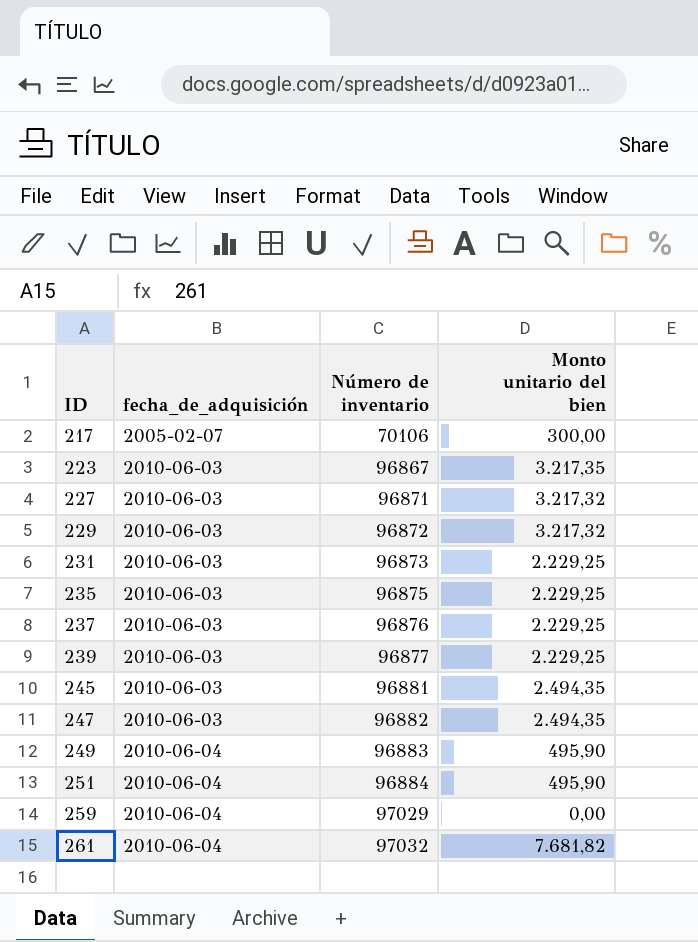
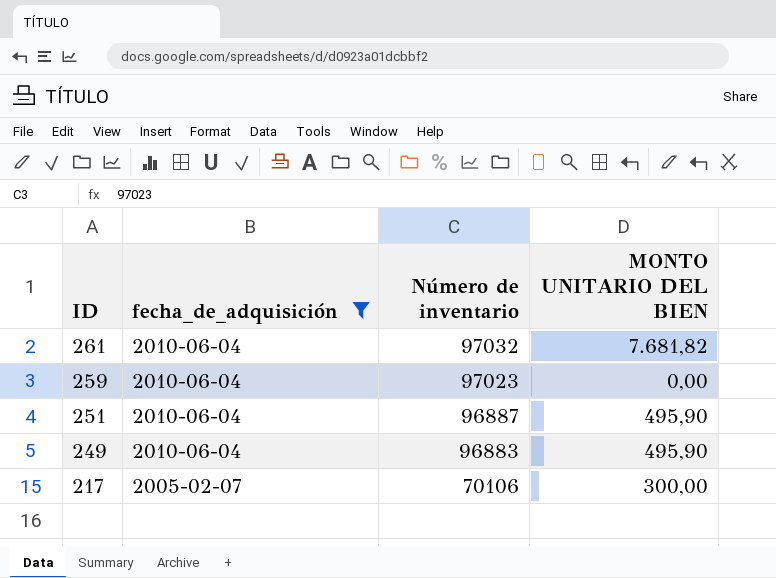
filter: none -> fecha_de_adquisición != 2010-06-03
row order: ID ascending -> ID descending
column name: Monto unitario del bien -> MONTO UNITARIO DEL BIEN
259 | Número de inventario: 97029 -> 97023
251 | Número de inventario: 96884 -> 96887

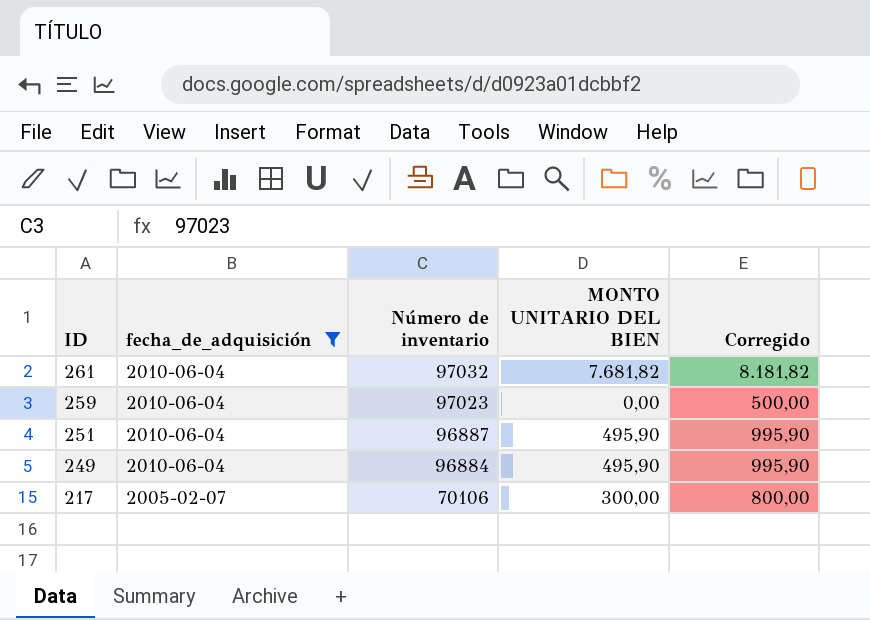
column Corregido | formula: none -> [MONTO UNITARIO DEL BIEN] + 500
249 | Número de inventario: 96883 -> 96884

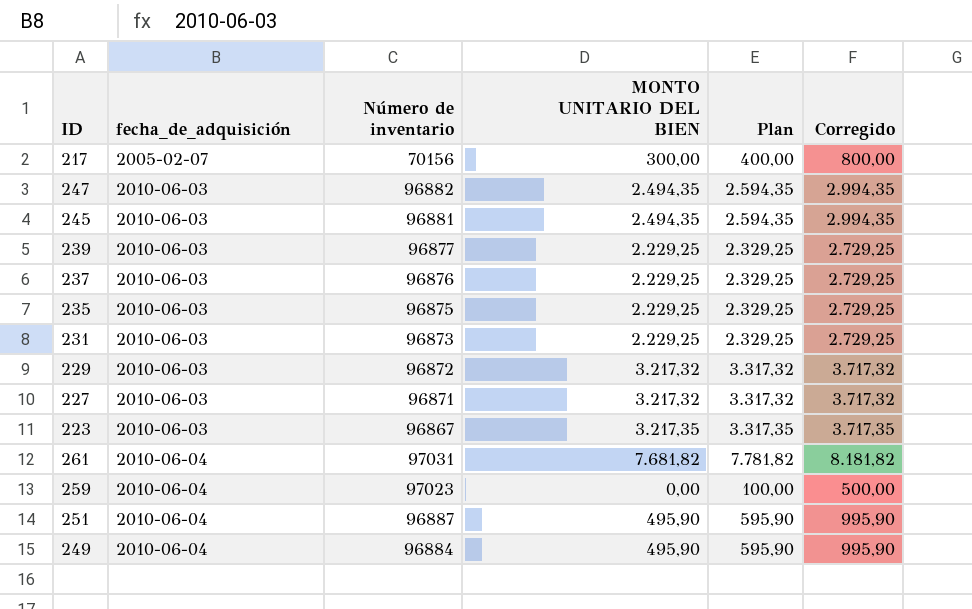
filter: fecha_de_adquisición != 2010-06-03 -> none
row order: ID descending -> fecha_de_adquisición ascending
column Plan | formula: none -> [MONTO UNITARIO DEL BIEN] + 100
217 | Número de inventario: 70106 -> 70156
261 | Número de inventario: 97032 -> 97031

